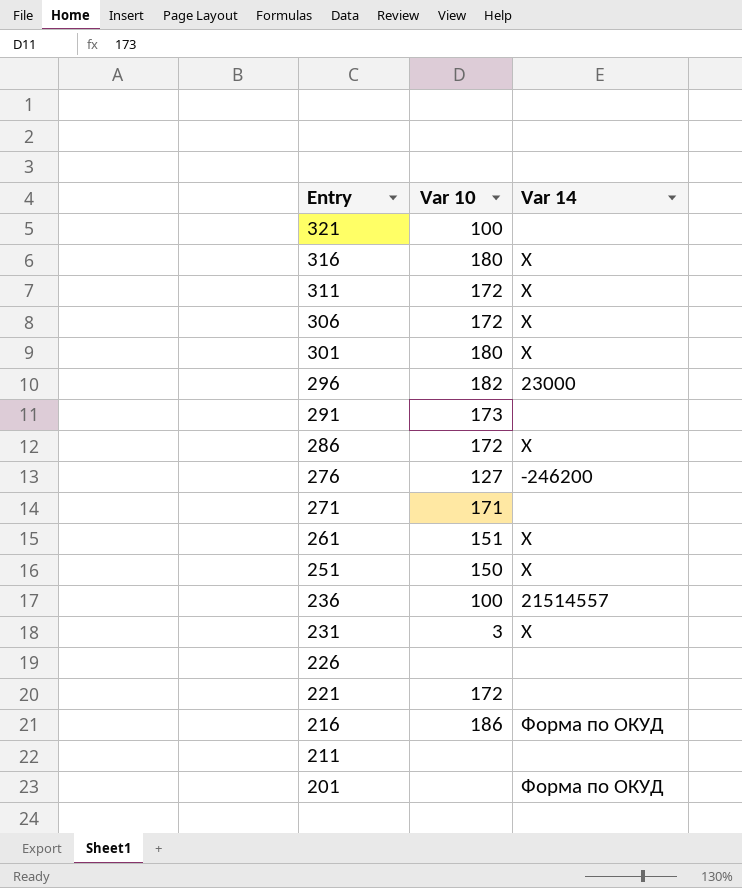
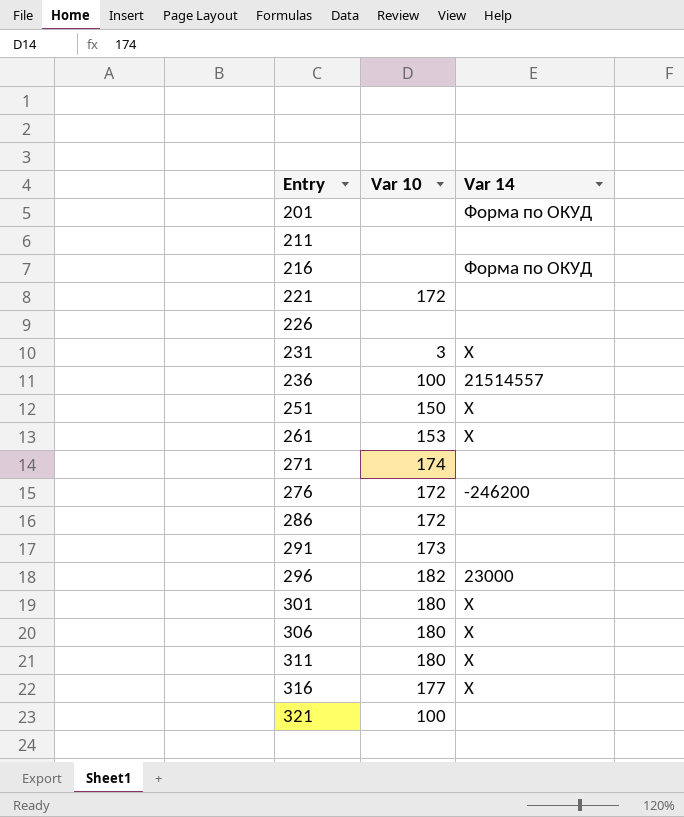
row order: Entry descending -> Entry ascending
216 | Var 10: 186 -> none
261 | Var 10: 151 -> 153
271 | Var 10: 171 -> 174
276 | Var 10: 127 -> 172
286 | Var 14: X -> none
306 | Var 10: 172 -> 180
311 | Var 10: 172 -> 180
316 | Var 10: 180 -> 177

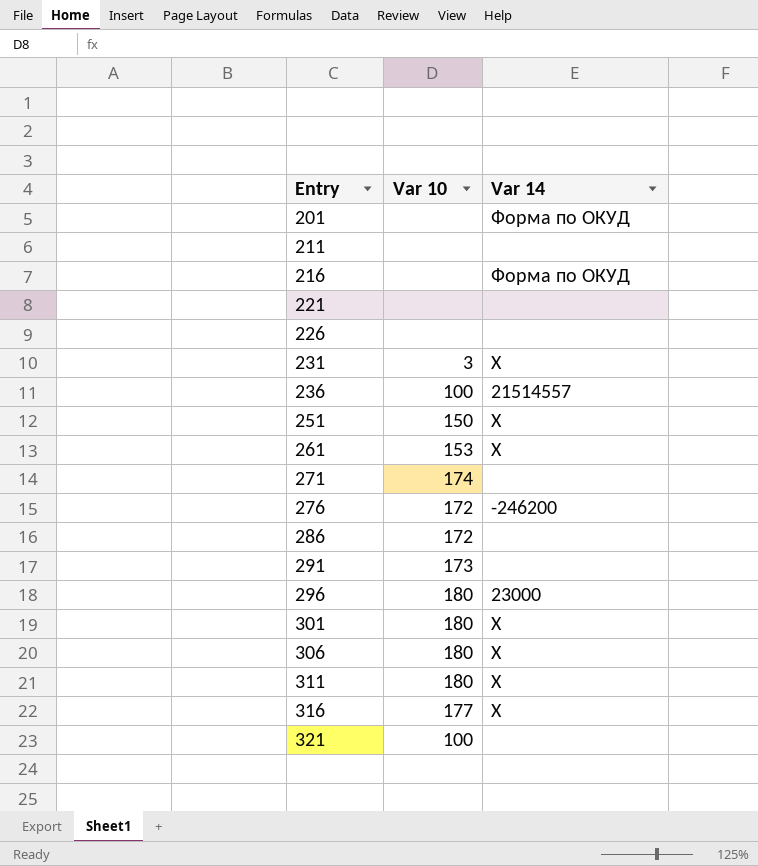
221 | Var 10: 172 -> none
296 | Var 10: 182 -> 180

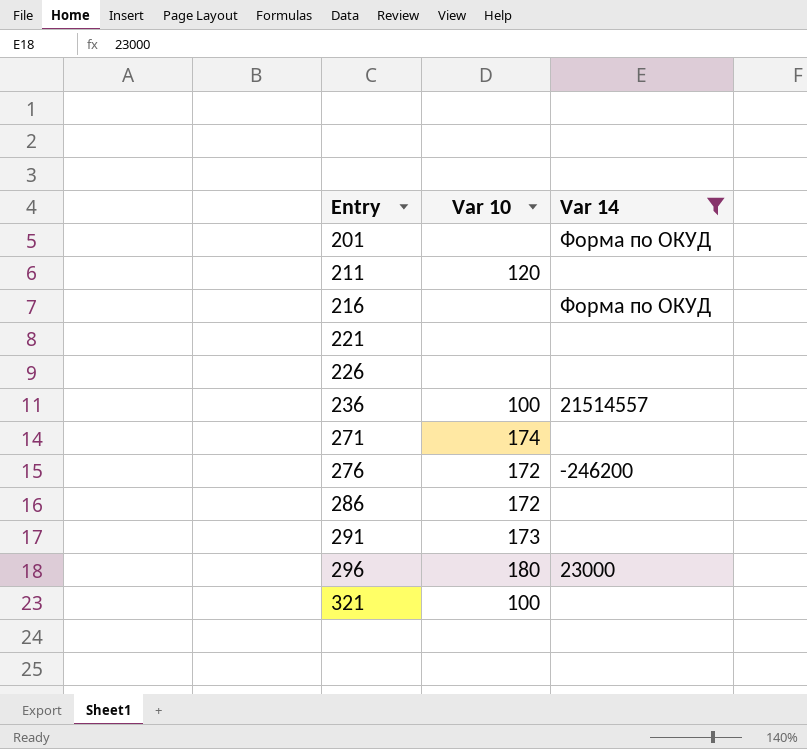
filter: none -> Var 14 != X
211 | Var 10: none -> 120

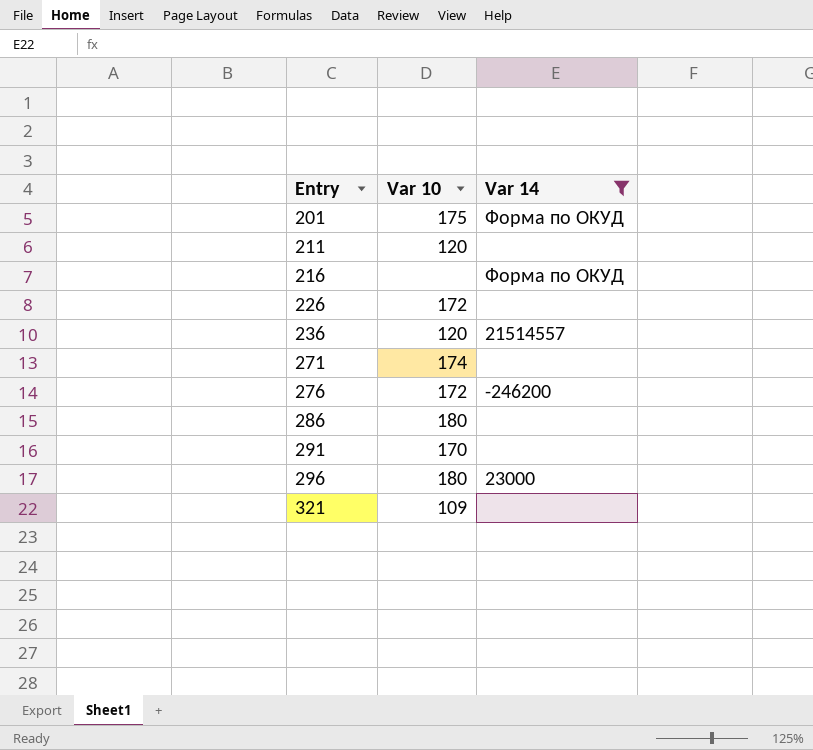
row 221: none | none -> none
201 | Var 10: none -> 175
226 | Var 10: none -> 172
236 | Var 10: 100 -> 120
286 | Var 10: 172 -> 180
291 | Var 10: 173 -> 170
321 | Var 10: 100 -> 109

